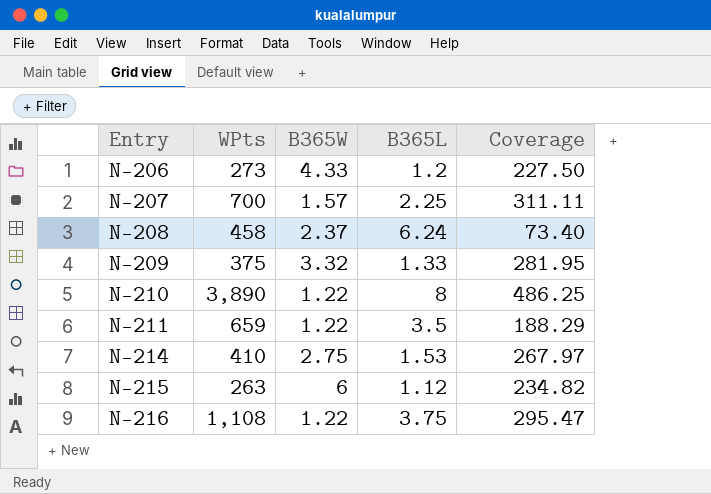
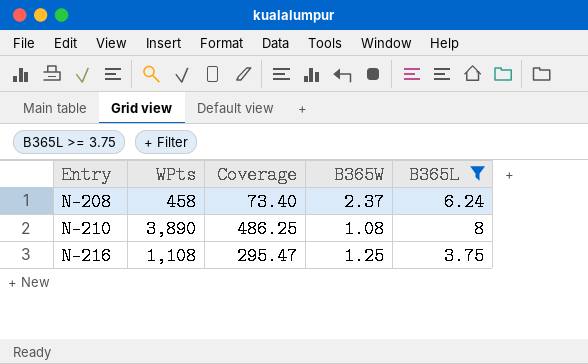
filter: none -> B365L >= 3.75
column Coverage | position: 5 -> 3
N-210 | B365W: 1.22 -> 1.08
N-216 | B365W: 1.22 -> 1.25

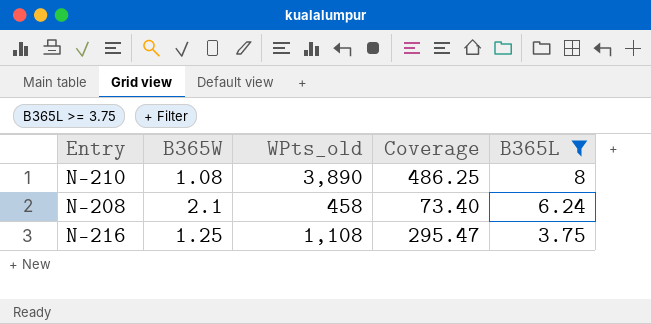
row order: Entry ascending -> B365L descending
column B365W | position: 4 -> 2
column name: WPts -> WPts_old
N-208 | B365W: 2.37 -> 2.1

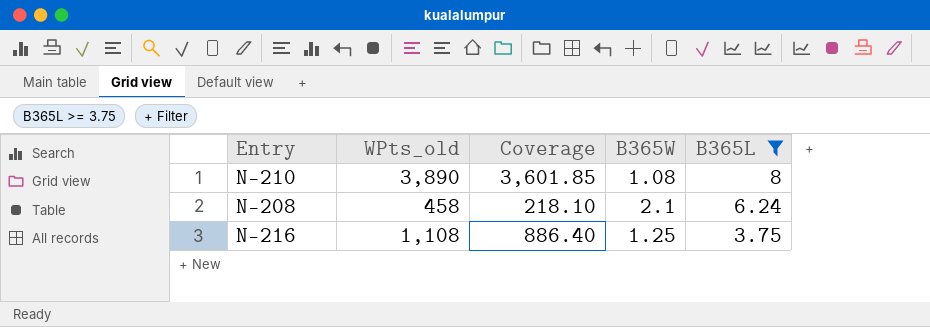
column Coverage | formula: [WPts_old] / [B365L] -> [WPts_old] / [B365W]
column B365W | position: 2 -> 4

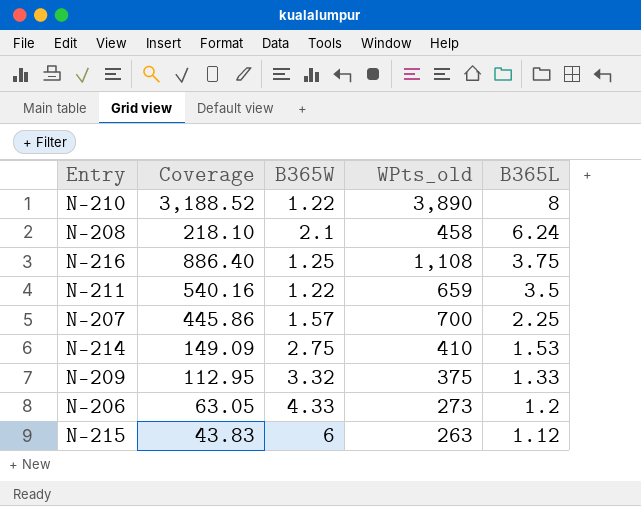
filter: B365L >= 3.75 -> none
column WPts_old | position: 2 -> 4
N-210 | Coverage: 3,601.85 -> 3,188.52
N-210 | B365W: 1.08 -> 1.22

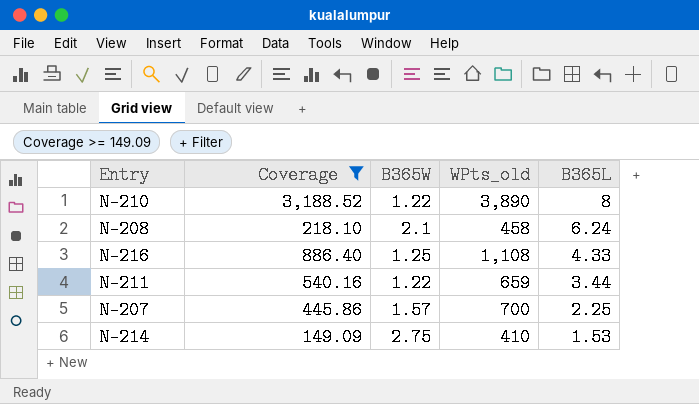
filter: none -> Coverage >= 149.09
N-216 | B365L: 3.75 -> 4.33
N-211 | B365L: 3.5 -> 3.44

